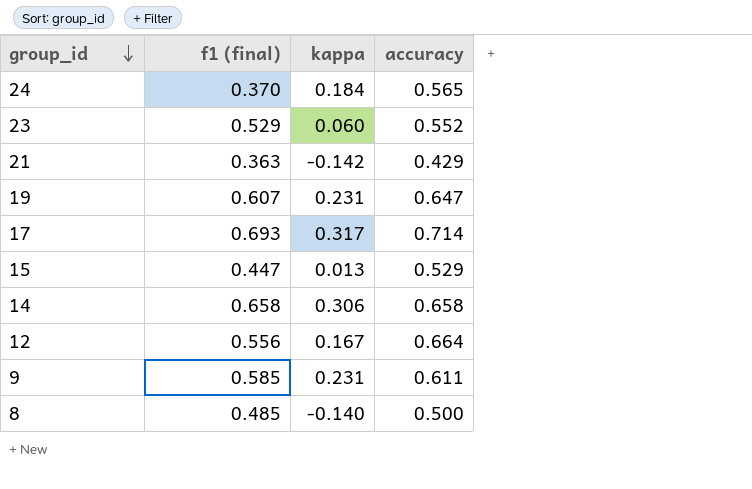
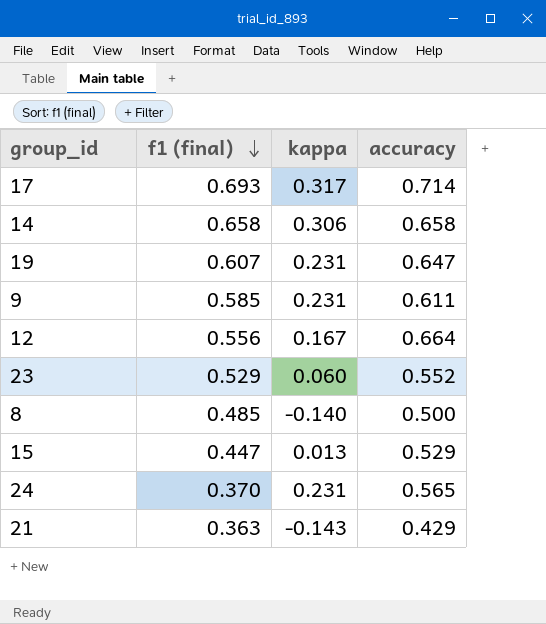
row order: group_id descending -> f1 (final) descending
24 | kappa: 0.184 -> 0.231
21 | kappa: -0.142 -> -0.143

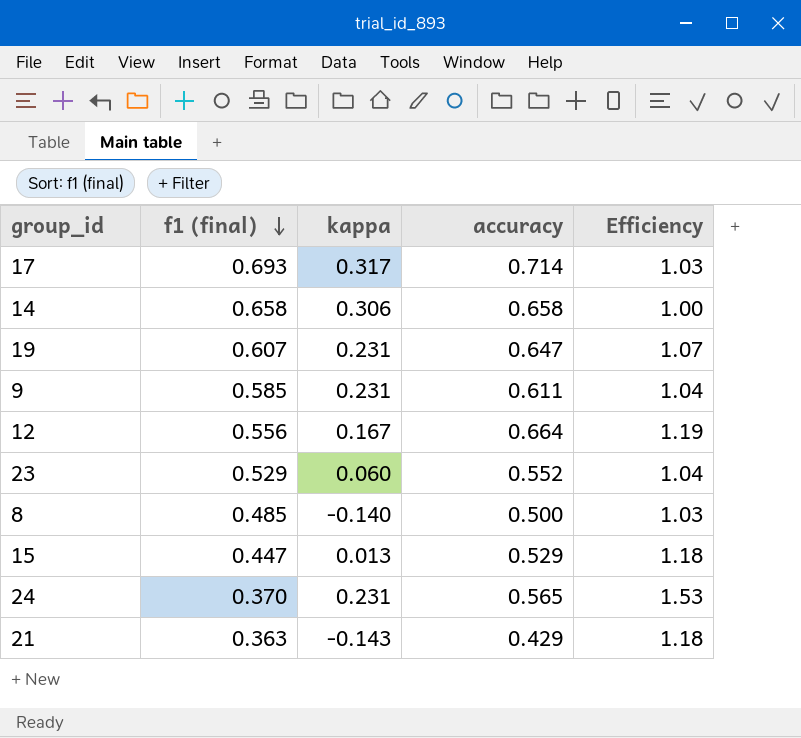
column Efficiency | formula: none -> [accuracy] / [f1 (final)]

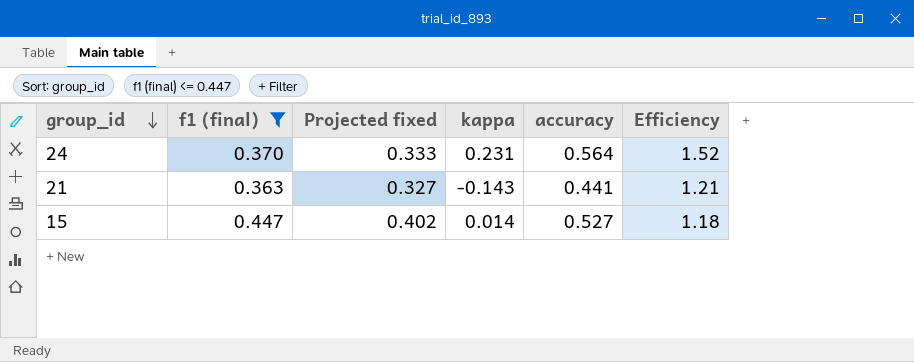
filter: none -> f1 (final) <= 0.447
row order: f1 (final) descending -> group_id descending
column Projected fixed | formula: none -> [f1 (final)] * 0.9
24 | accuracy: 0.565 -> 0.564
24 | Efficiency: 1.53 -> 1.52
21 | accuracy: 0.429 -> 0.441
21 | Efficiency: 1.18 -> 1.21
15 | kappa: 0.013 -> 0.014
15 | accuracy: 0.529 -> 0.527

